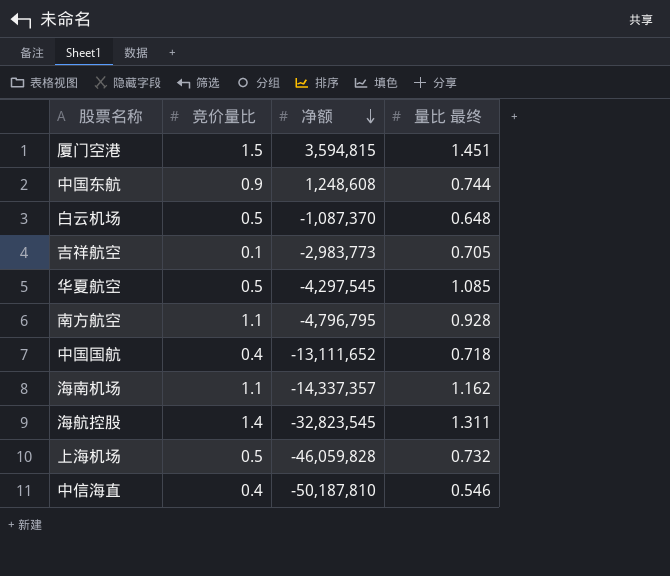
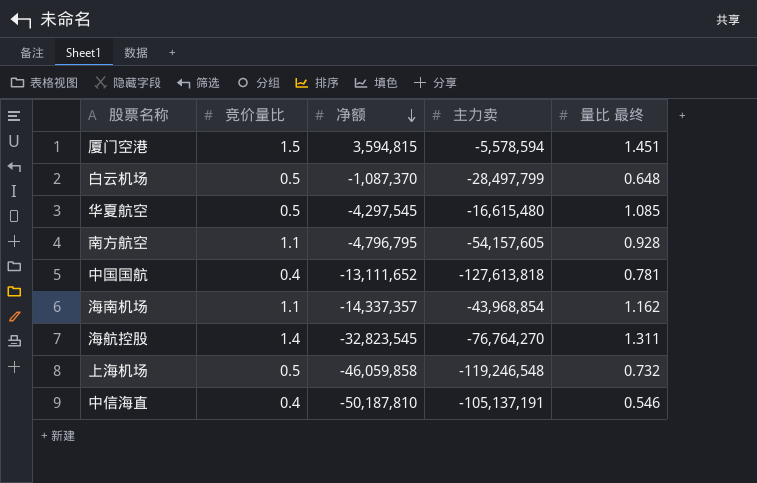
column 主力卖 | position: none -> 4
row 中国东航: 0.9 | 1,248,608 | 0.744 -> none
row 吉祥航空: 0.1 | -2,983,773 | 0.705 -> none
中国国航 | 量比 最终: 0.718 -> 0.781
上海机场 | 净额: -46,059,828 -> -46,059,858

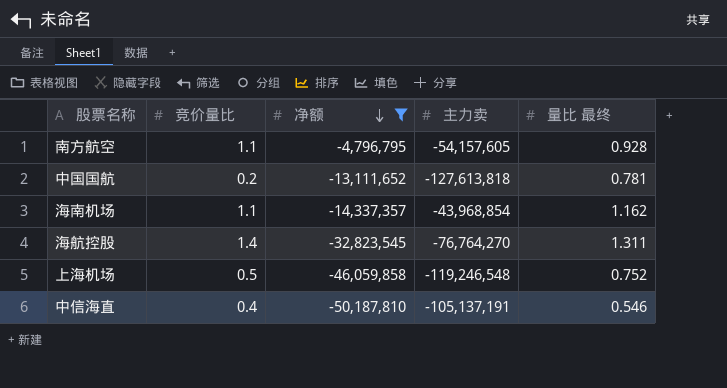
filter: none -> 净额 <= -4,796,795
中国国航 | 竞价量比: 0.4 -> 0.2
上海机场 | 量比 最终: 0.732 -> 0.752

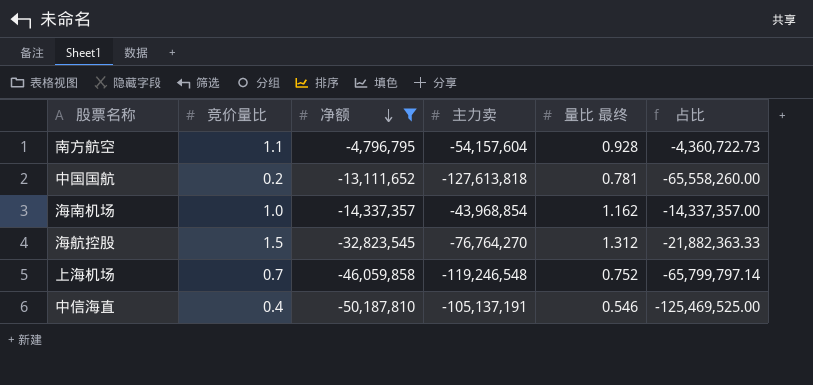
column 占比 | formula: none -> [净额] / [竞价量比]
南方航空 | 主力卖: -54,157,605 -> -54,157,604
海南机场 | 竞价量比: 1.1 -> 1.0
海航控股 | 竞价量比: 1.4 -> 1.5
海航控股 | 量比 最终: 1.311 -> 1.312
上海机场 | 竞价量比: 0.5 -> 0.7

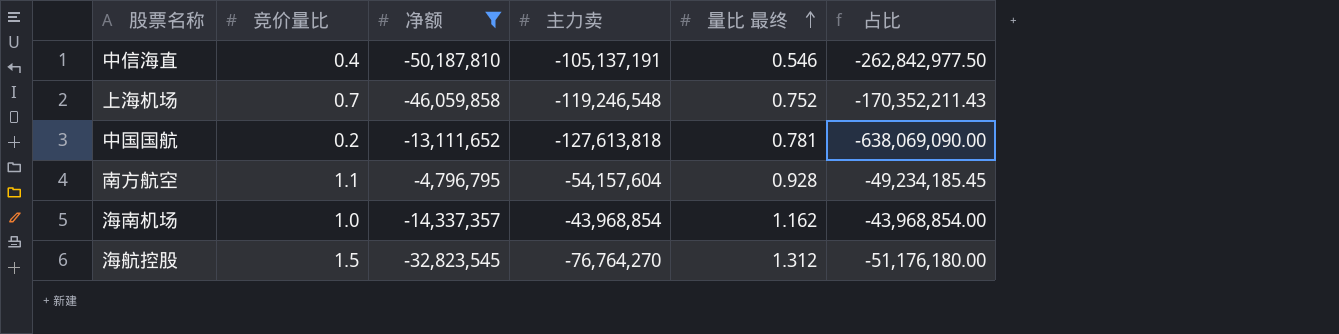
row order: 净额 descending -> 量比 最终 ascending
column 占比 | formula: [净额] / [竞价量比] -> [主力卖] / [竞价量比]

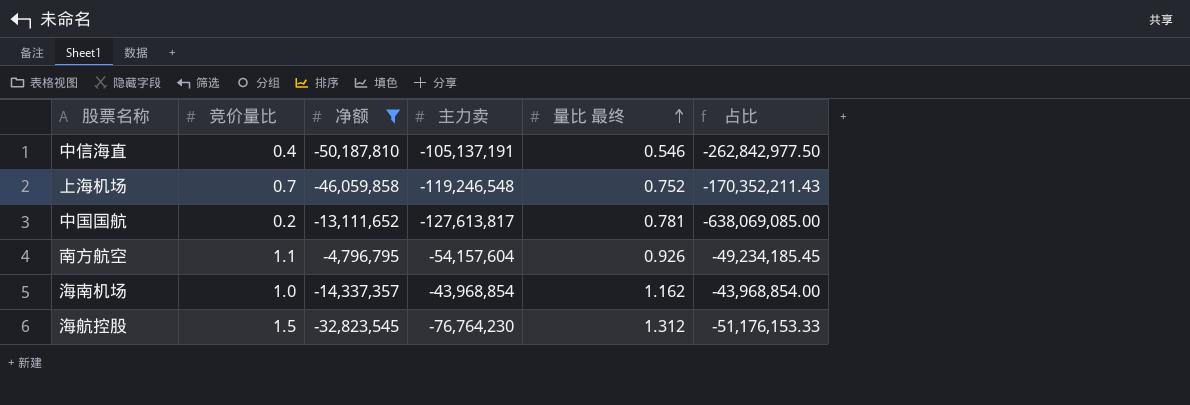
中国国航 | 主力卖: -127,613,818 -> -127,613,817
中国国航 | 占比: -638,069,090.00 -> -638,069,085.00
南方航空 | 量比 最终: 0.928 -> 0.926
海航控股 | 主力卖: -76,764,270 -> -76,764,230
海航控股 | 占比: -51,176,180.00 -> -51,176,153.33

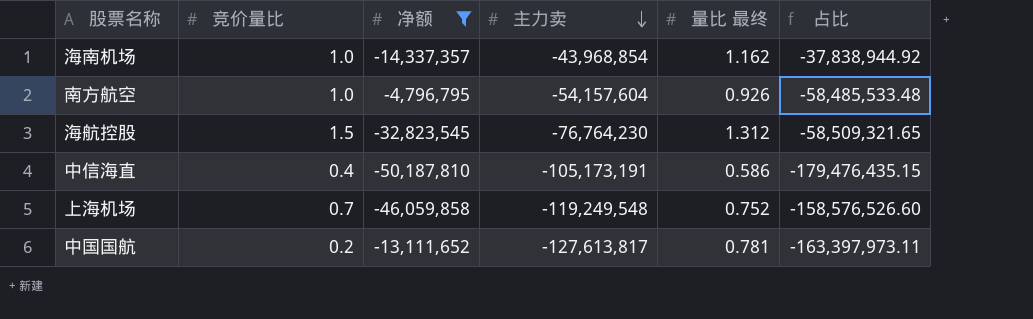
row order: 量比 最终 ascending -> 主力卖 descending
column 占比 | formula: [主力卖] / [竞价量比] -> [主力卖] / [量比 最终]
南方航空 | 竞价量比: 1.1 -> 1.0
中信海直 | 主力卖: -105,137,191 -> -105,173,191
中信海直 | 量比 最终: 0.546 -> 0.586
上海机场 | 主力卖: -119,246,548 -> -119,249,548

